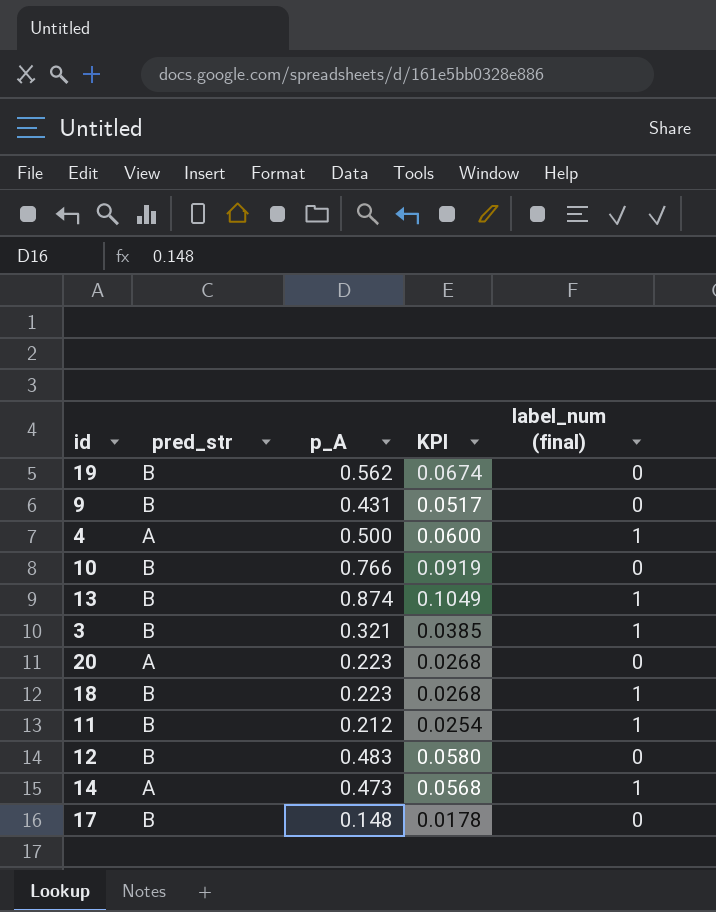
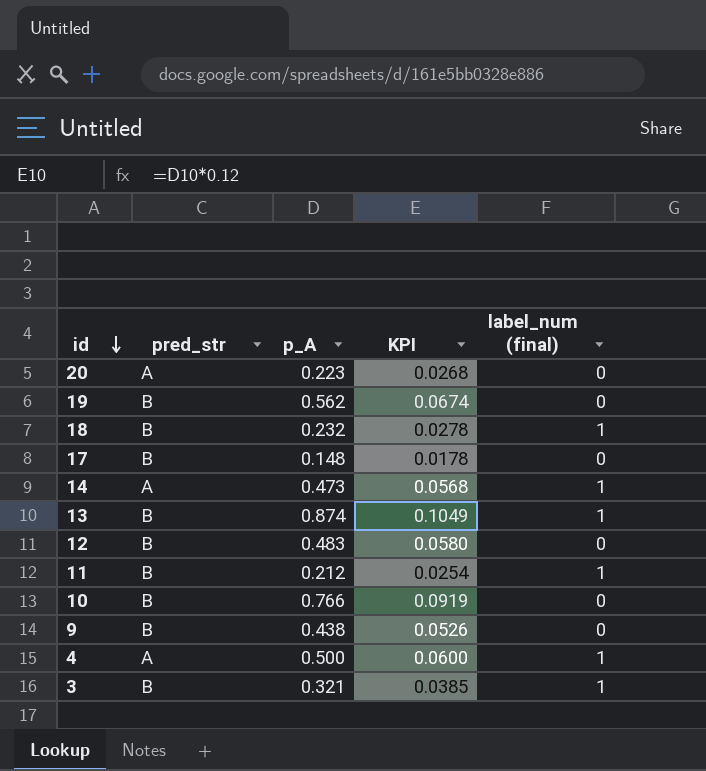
row order: none -> id descending
18 | p_A: 0.223 -> 0.232
18 | KPI: 0.0268 -> 0.0278
9 | p_A: 0.431 -> 0.438
9 | KPI: 0.0517 -> 0.0526

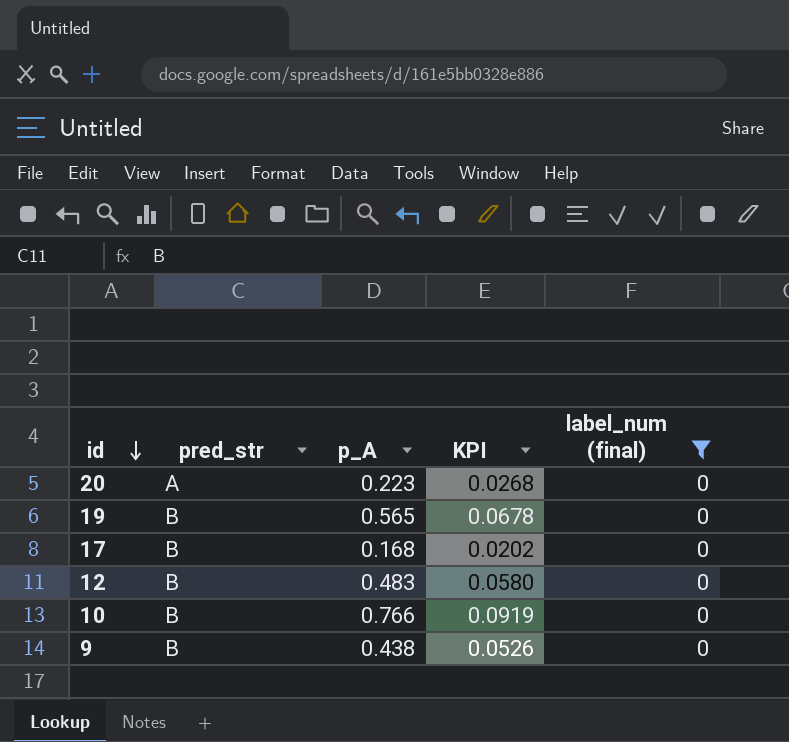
filter: none -> label_num (final) = 0
19 | p_A: 0.562 -> 0.565
19 | KPI: 0.0674 -> 0.0678
17 | p_A: 0.148 -> 0.168
17 | KPI: 0.0178 -> 0.0202

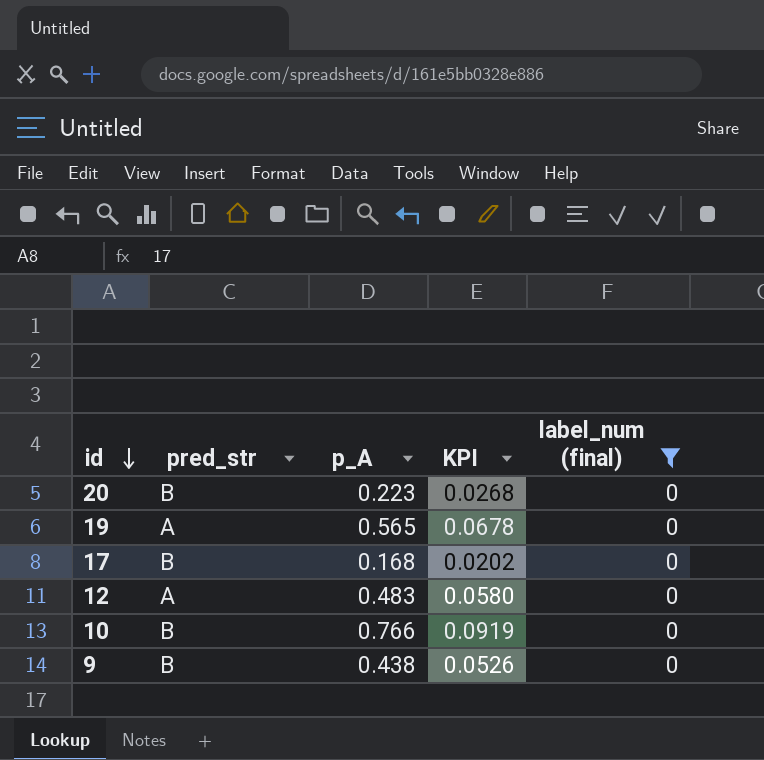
20 | pred_str: A -> B
19 | pred_str: B -> A
12 | pred_str: B -> A

